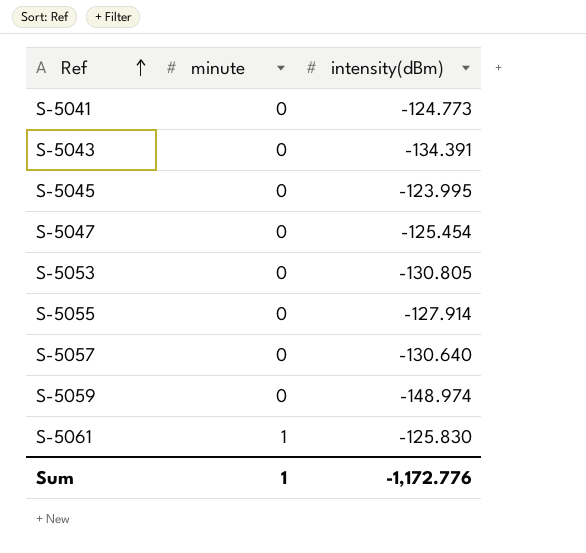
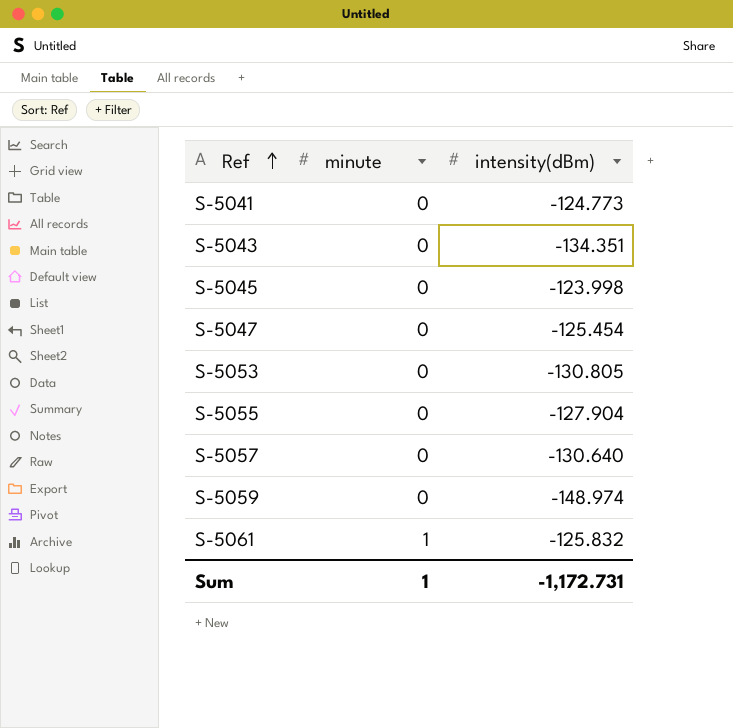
S-5043 | intensity(dBm): -134.391 -> -134.351
S-5045 | intensity(dBm): -123.995 -> -123.998
S-5055 | intensity(dBm): -127.914 -> -127.904
S-5061 | intensity(dBm): -125.830 -> -125.832
Sum | intensity(dBm): -1,172.776 -> -1,172.731

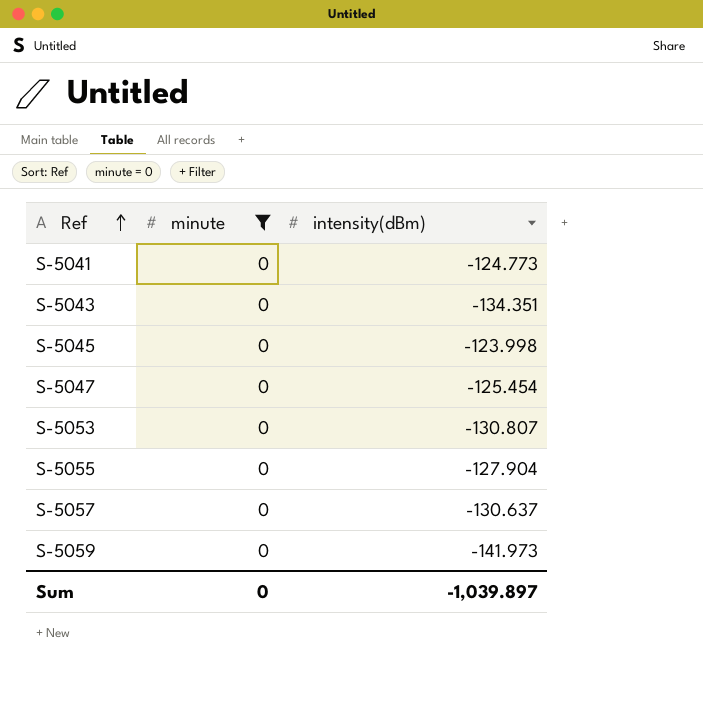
filter: none -> minute = 0
S-5053 | intensity(dBm): -130.805 -> -130.807
S-5057 | intensity(dBm): -130.640 -> -130.637
S-5059 | intensity(dBm): -148.974 -> -141.973
Sum | minute: 1 -> 0
Sum | intensity(dBm): -1,172.731 -> -1,039.897

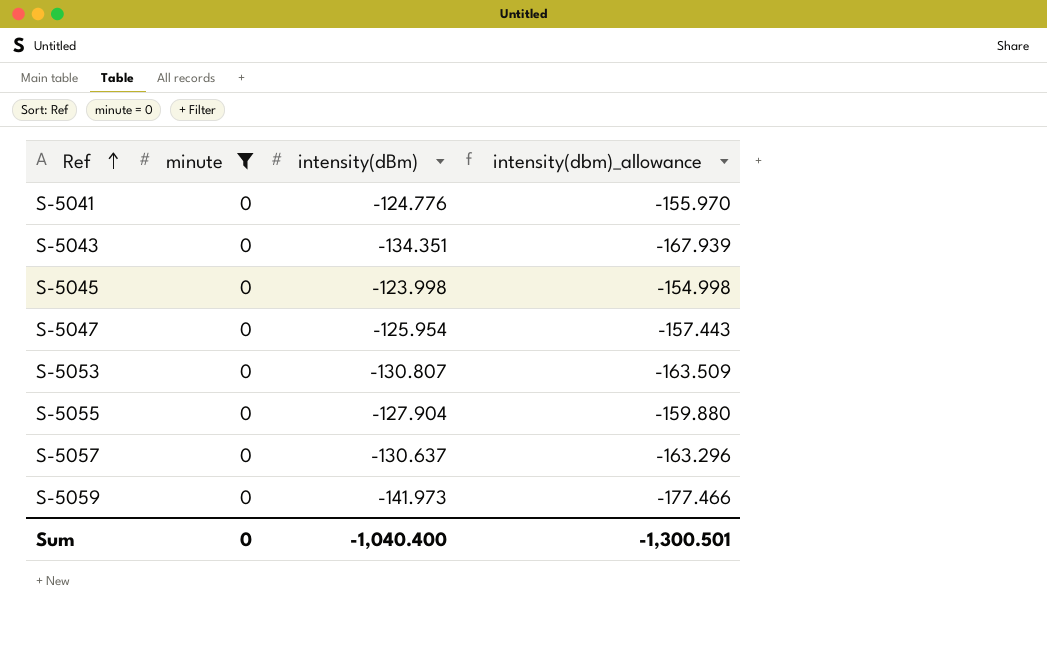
column intensity(dbm)_allowance | formula: none -> [intensity(dBm)] * 1.25
S-5041 | intensity(dBm): -124.773 -> -124.776
S-5047 | intensity(dBm): -125.454 -> -125.954
Sum | intensity(dBm): -1,039.897 -> -1,040.400

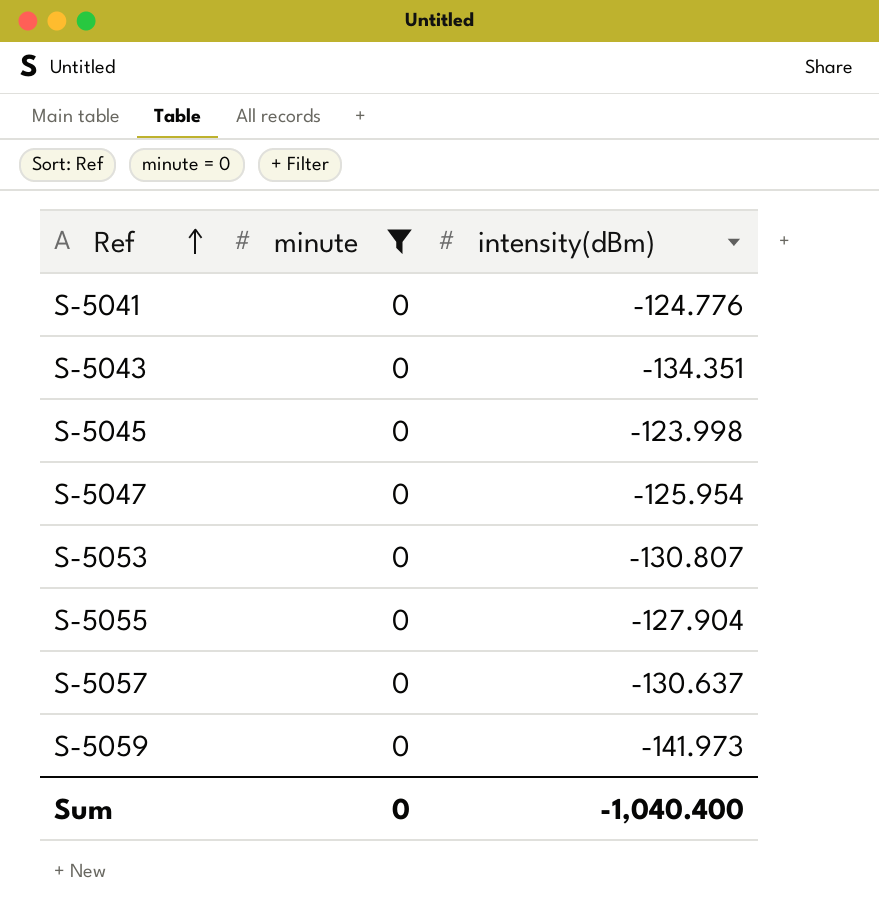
column intensity(dbm)_allowance | formula: [intensity(dBm)] * 1.25 -> none

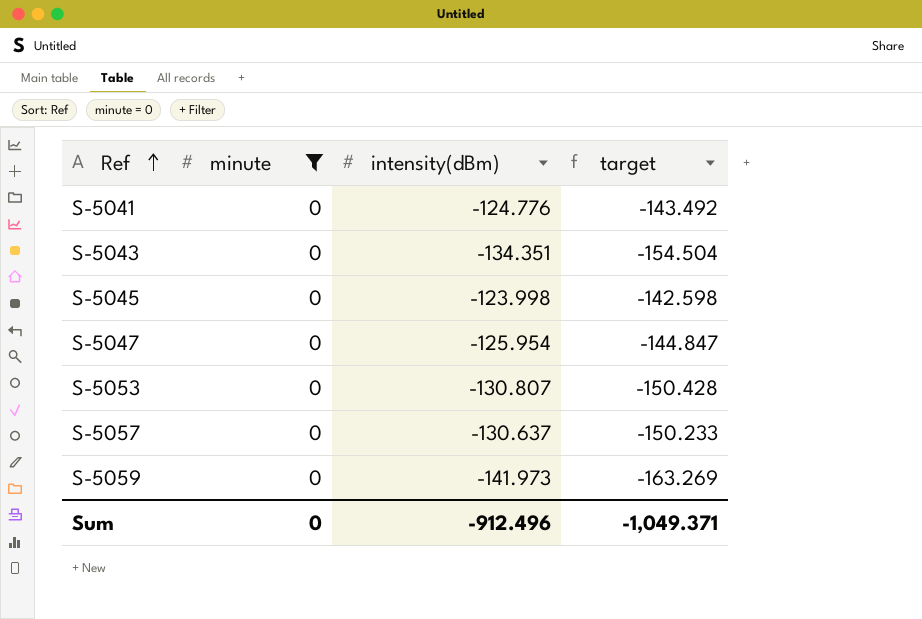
column target | formula: none -> [intensity(dBm)] * 1.15
row S-5055: 0 | -127.904 -> none
Sum | intensity(dBm): -1,040.400 -> -912.496

